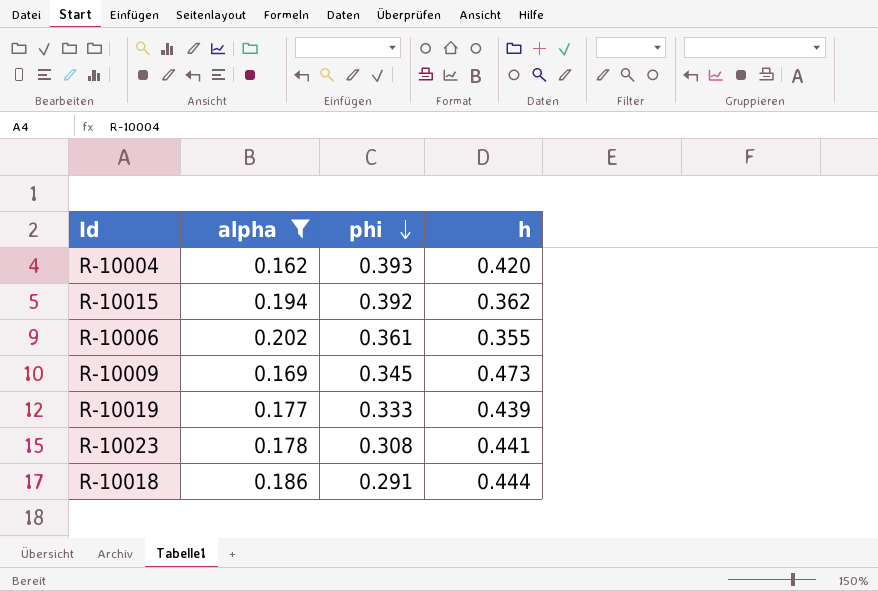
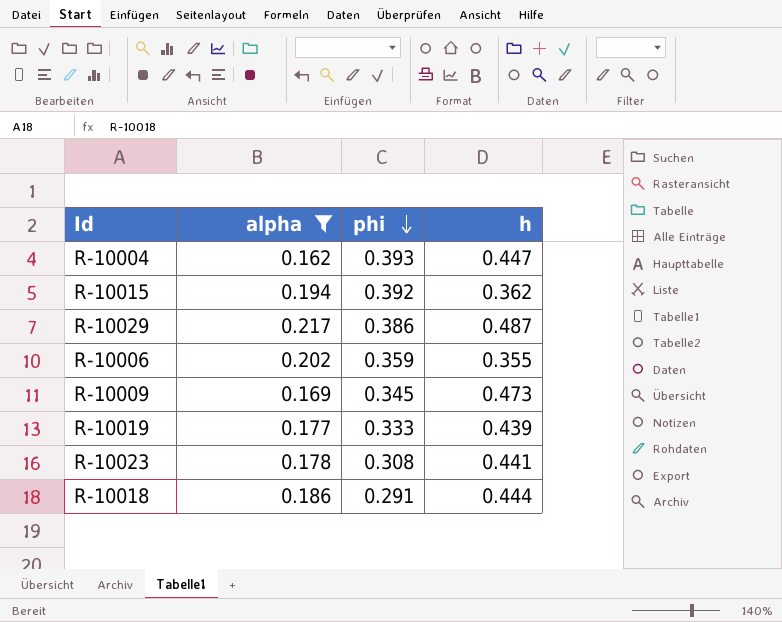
R-10004 | h: 0.420 -> 0.447
row R-10029: none -> 0.217 | 0.386 | 0.487
R-10006 | phi: 0.361 -> 0.359

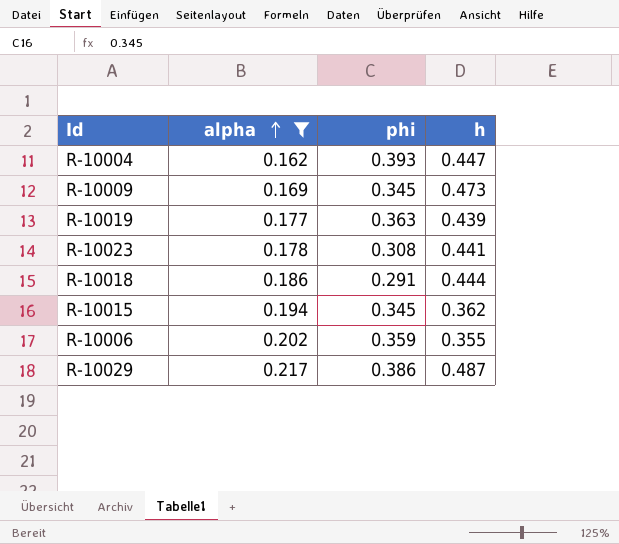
row order: phi descending -> alpha ascending
R-10019 | phi: 0.333 -> 0.363
R-10015 | phi: 0.392 -> 0.345

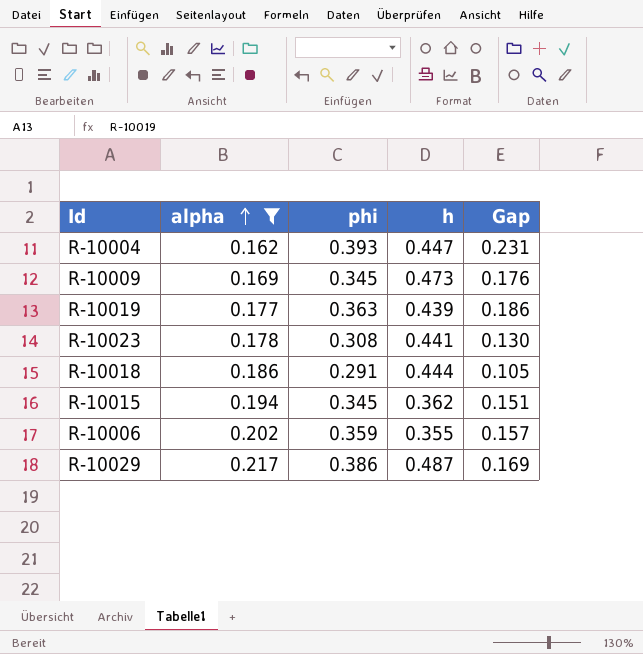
column Gap | formula: none -> [phi] - [alpha]

